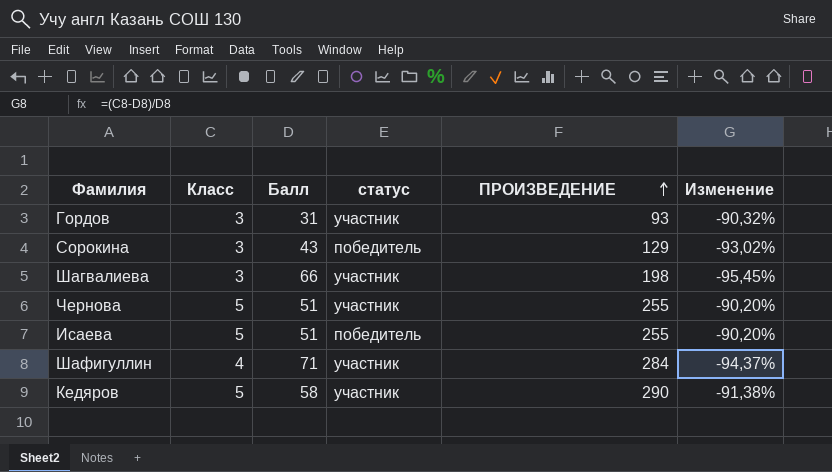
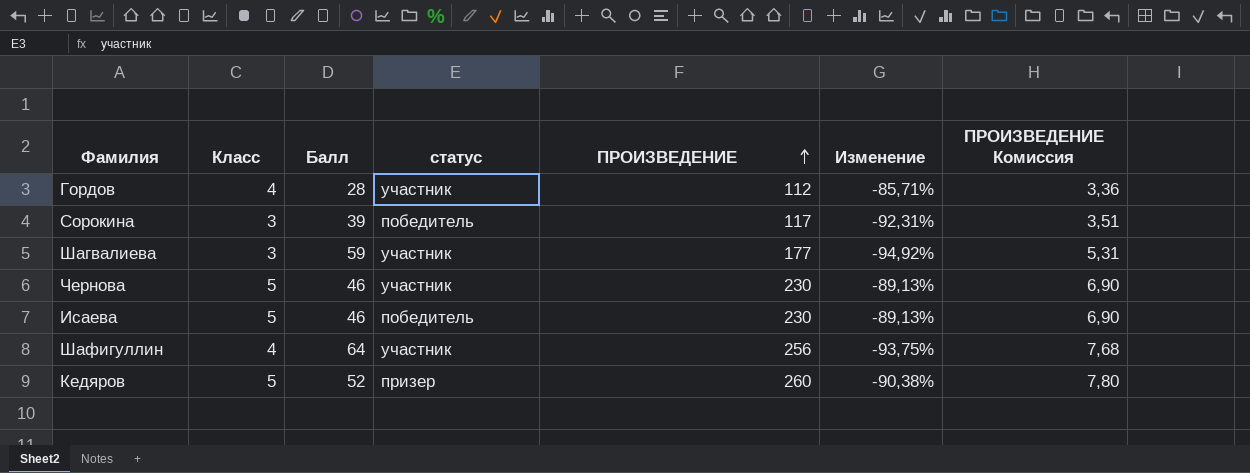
column ПРОИЗВЕДЕНИЕ Комиссия | formula: none -> [ПРОИЗВЕДЕНИЕ] * 0,03
Гордов | Класс: 3 -> 4
Гордов | Балл: 31 -> 28
Гордов | ПРОИЗВЕДЕНИЕ: 93 -> 112
Гордов | Изменение: -90,32% -> -85,71%
Сорокина | Балл: 43 -> 39
Сорокина | ПРОИЗВЕДЕНИЕ: 129 -> 117
Сорокина | Изменение: -93,02% -> -92,31%
Шагвалиева | Балл: 66 -> 59
Шагвалиева | ПРОИЗВЕДЕНИЕ: 198 -> 177
Шагвалиева | Изменение: -95,45% -> -94,92%
Чернова | Балл: 51 -> 46
Чернова | ПРОИЗВЕДЕНИЕ: 255 -> 230
Чернова | Изменение: -90,20% -> -89,13%
Исаева | Балл: 51 -> 46
Исаева | ПРОИЗВЕДЕНИЕ: 255 -> 230
Исаева | Изменение: -90,20% -> -89,13%
Шафигуллин | Балл: 71 -> 64
Шафигуллин | ПРОИЗВЕДЕНИЕ: 284 -> 256
Шафигуллин | Изменение: -94,37% -> -93,75%
Кедяров | Балл: 58 -> 52
Кедяров | статус: участник -> призер
Кедяров | ПРОИЗВЕДЕНИЕ: 290 -> 260
Кедяров | Изменение: -91,38% -> -90,38%

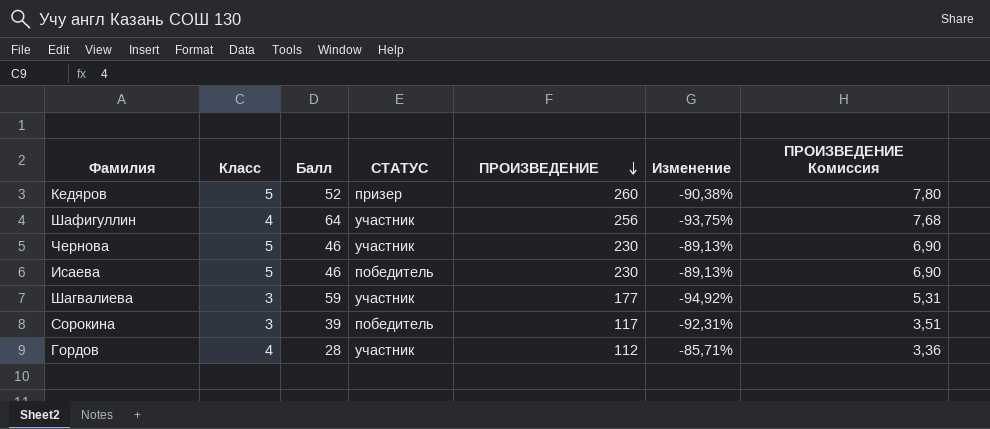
row order: ПРОИЗВЕДЕНИЕ ascending -> ПРОИЗВЕДЕНИЕ descending
column name: статус -> СТАТУС

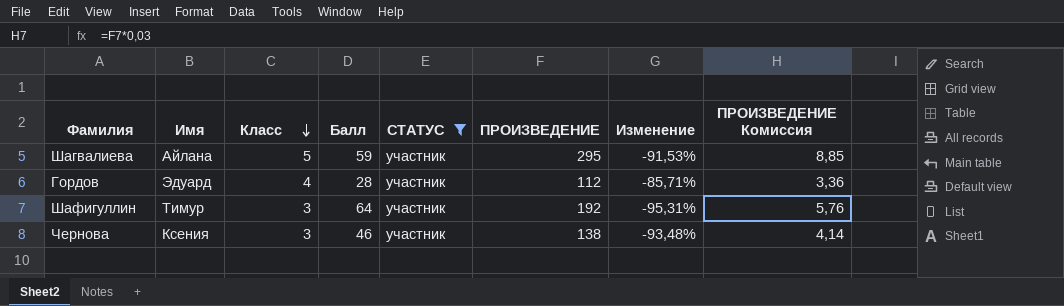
filter: none -> СТАТУС = участник
row order: ПРОИЗВЕДЕНИЕ descending -> Класс descending
column Имя | position: none -> 2
Шагвалиева | Класс: 3 -> 5
Шагвалиева | ПРОИЗВЕДЕНИЕ: 177 -> 295
Шагвалиева | Изменение: -94,92% -> -91,53%
Шагвалиева | ПРОИЗВЕДЕНИЕ Комиссия: 5,31 -> 8,85
Шафигуллин | Класс: 4 -> 3
Шафигуллин | ПРОИЗВЕДЕНИЕ: 256 -> 192
Шафигуллин | Изменение: -93,75% -> -95,31%
Шафигуллин | ПРОИЗВЕДЕНИЕ Комиссия: 7,68 -> 5,76
Чернова | Класс: 5 -> 3
Чернова | ПРОИЗВЕДЕНИЕ: 230 -> 138
Чернова | Изменение: -89,13% -> -93,48%
Чернова | ПРОИЗВЕДЕНИЕ Комиссия: 6,90 -> 4,14

